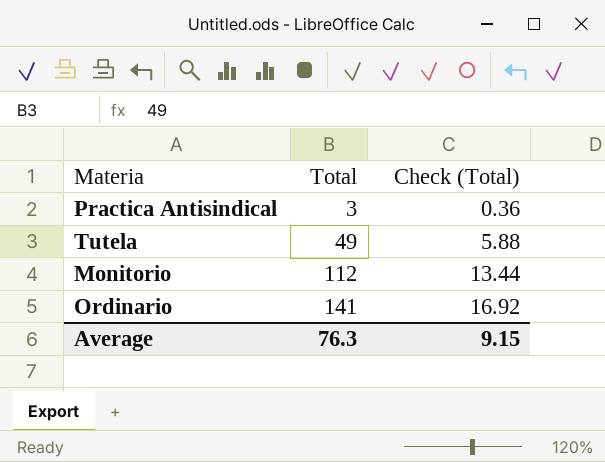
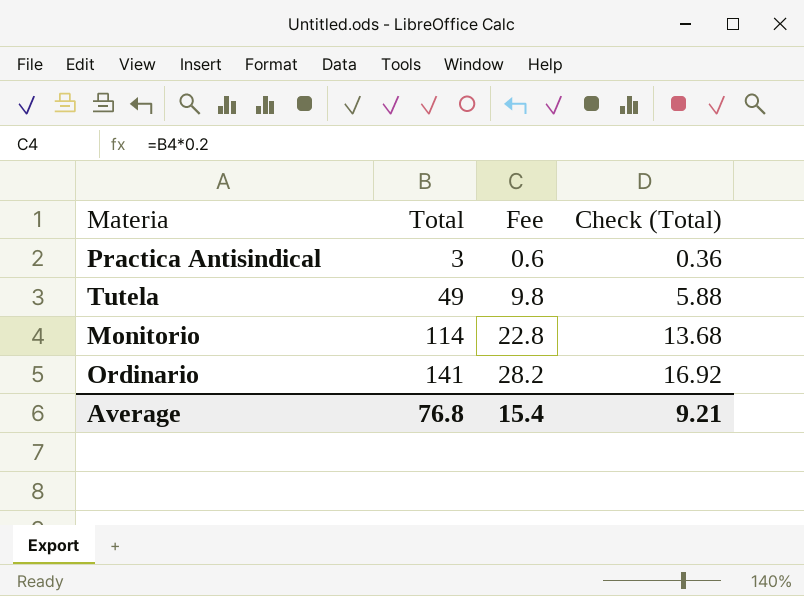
column Fee | formula: none -> [Total] * 0.2
Monitorio | Total: 112 -> 114
Monitorio | Check (Total): 13.44 -> 13.68
Average | Total: 76.3 -> 76.8
Average | Check (Total): 9.15 -> 9.21

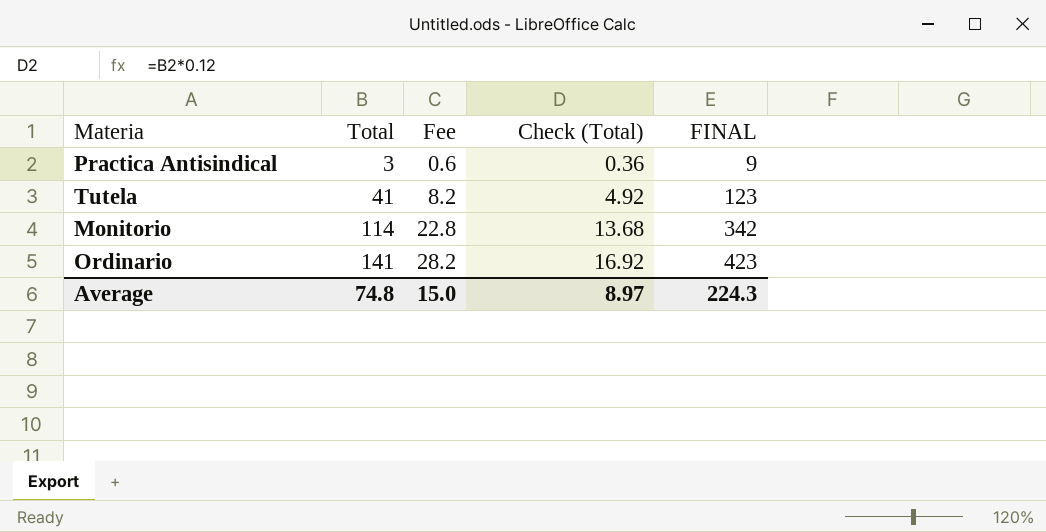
column FINAL | formula: none -> [Total] * 3
Tutela | Total: 49 -> 41
Tutela | Fee: 9.8 -> 8.2
Tutela | Check (Total): 5.88 -> 4.92
Average | Total: 76.8 -> 74.8
Average | Fee: 15.4 -> 15.0
Average | Check (Total): 9.21 -> 8.97

